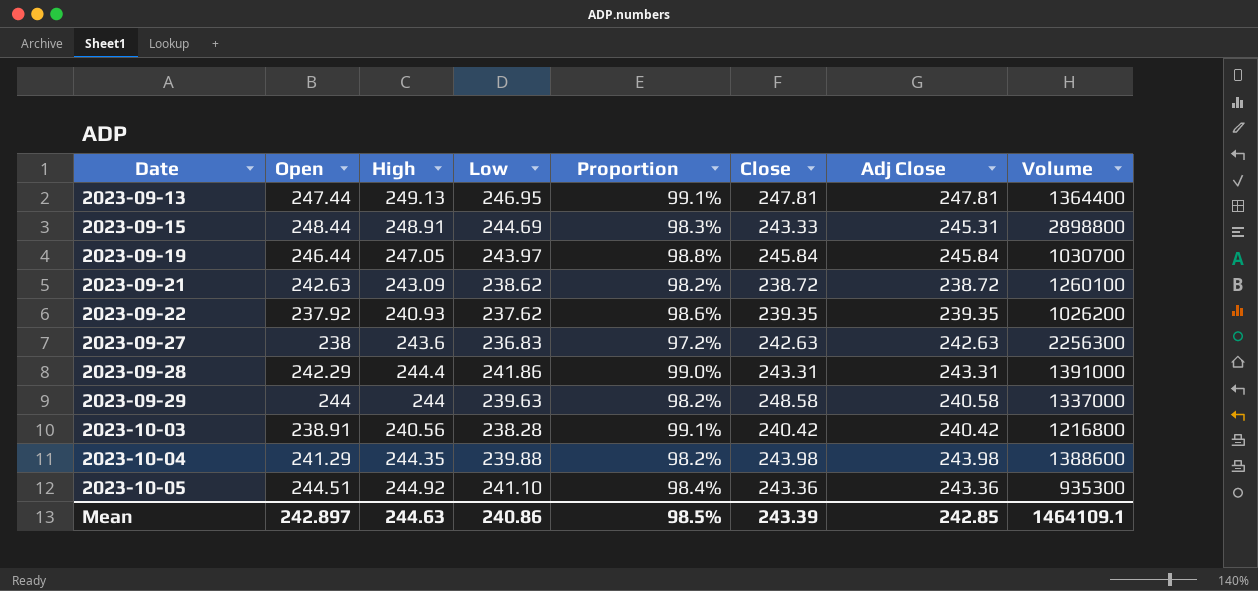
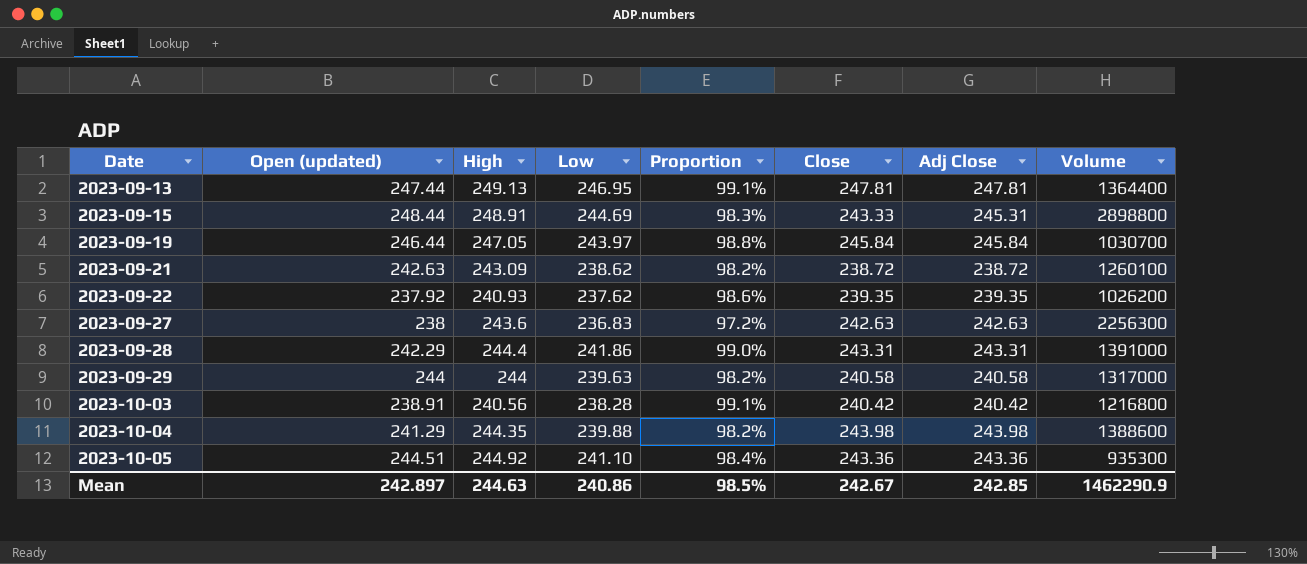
column name: Open -> Open (updated)
2023-09-29 | Close: 248.58 -> 240.58
2023-09-29 | Volume: 1337000 -> 1317000
Mean | Close: 243.39 -> 242.67
Mean | Volume: 1464109.1 -> 1462290.9

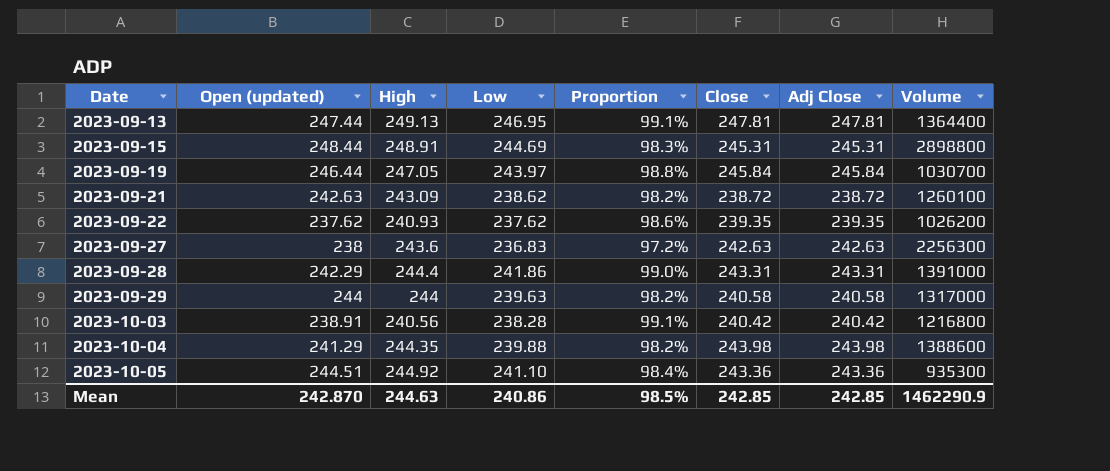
2023-09-15 | Close: 243.33 -> 245.31
2023-09-22 | Open (updated): 237.92 -> 237.62
Mean | Open (updated): 242.897 -> 242.870
Mean | Close: 242.67 -> 242.85

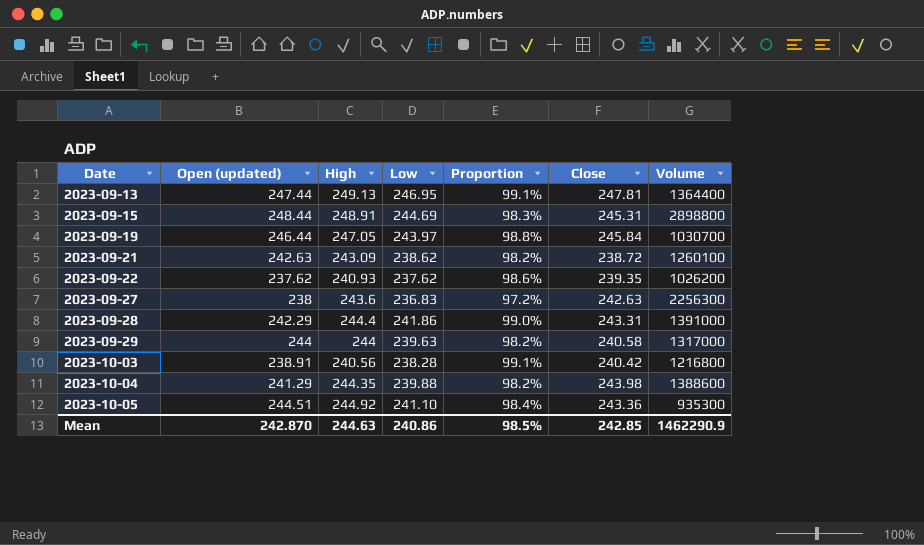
column Adj Close | position: 7 -> none

